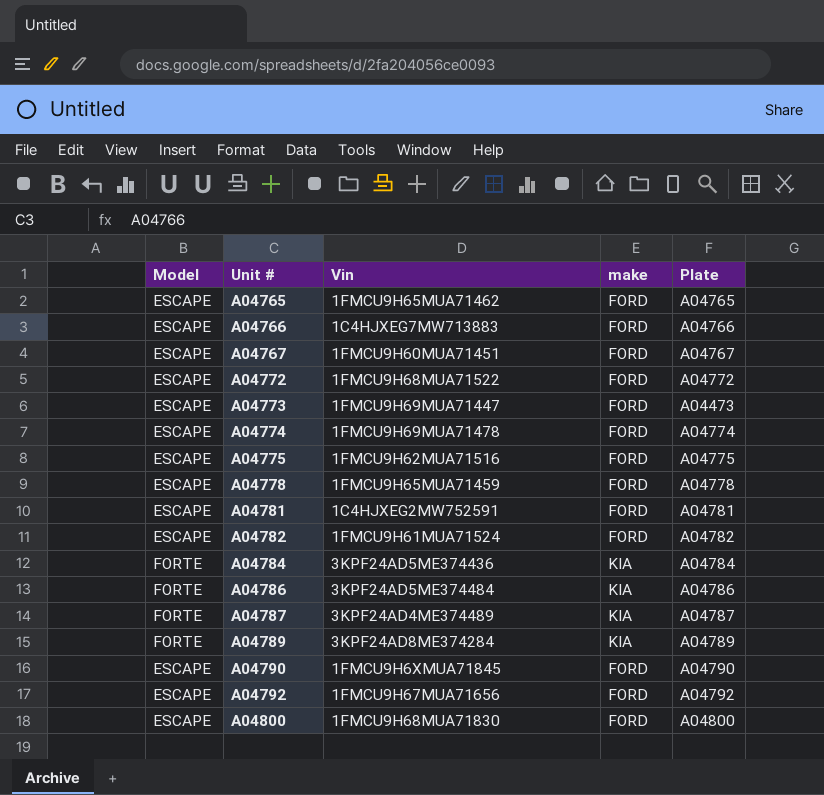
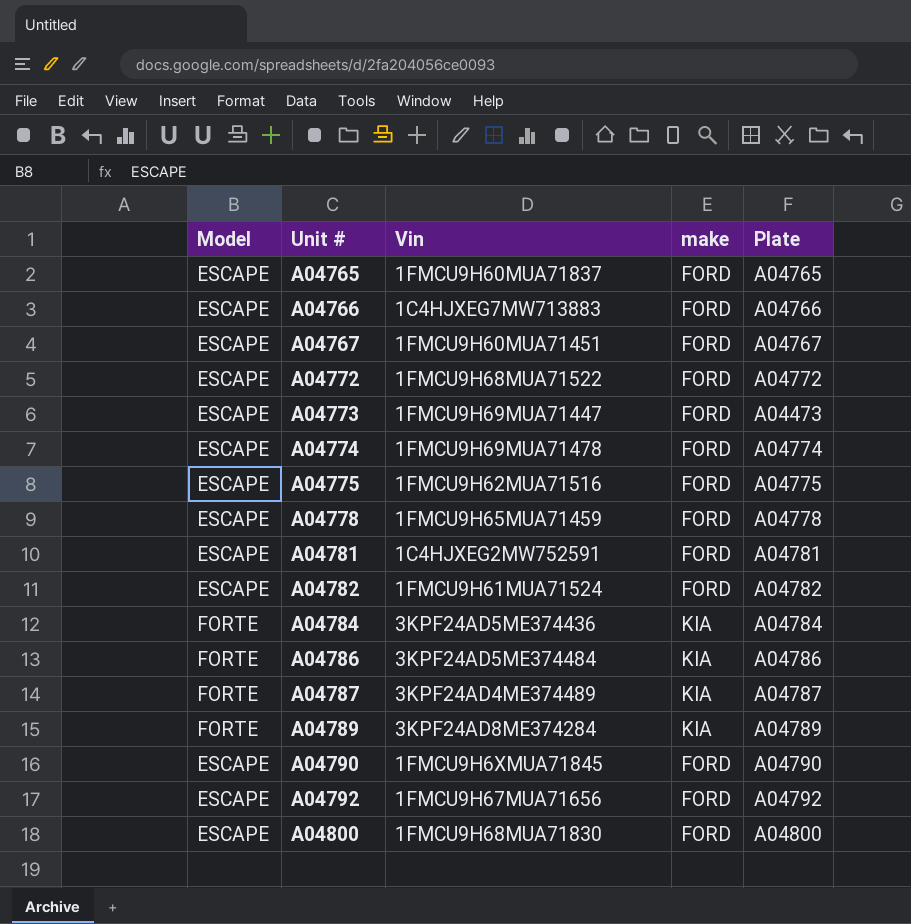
A04765 | Vin: 1FMCU9H65MUA71462 -> 1FMCU9H60MUA71837

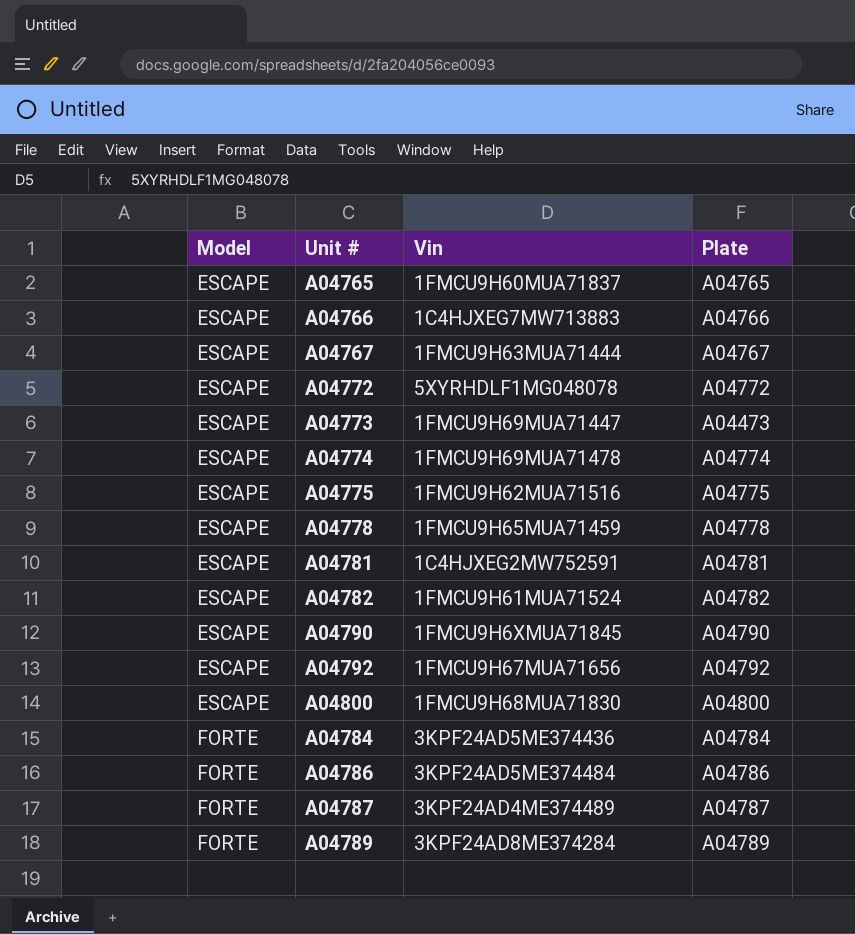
row order: Unit # ascending -> Model ascending
column make | position: 4 -> none
A04767 | Vin: 1FMCU9H60MUA71451 -> 1FMCU9H63MUA71444
A04772 | Vin: 1FMCU9H68MUA71522 -> 5XYRHDLF1MG048078

